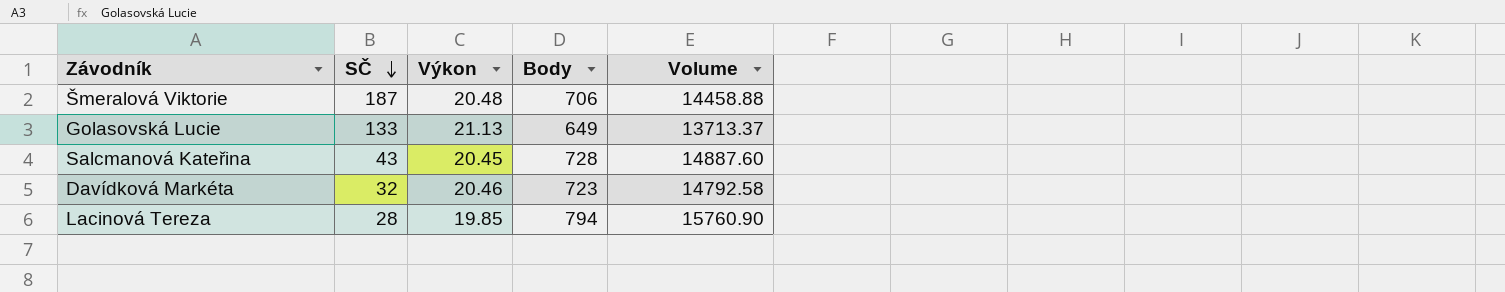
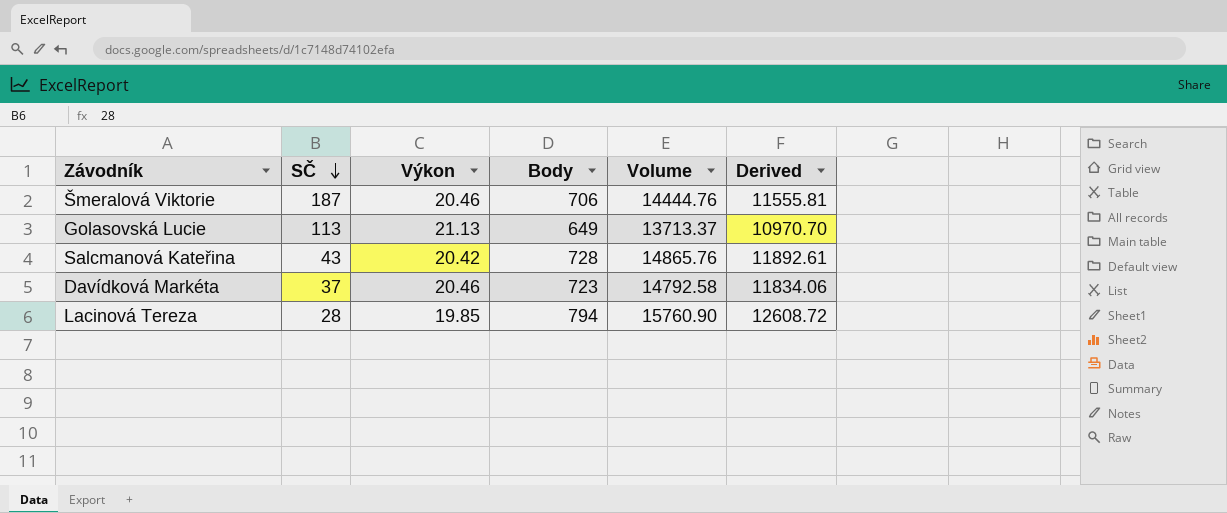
column Derived | formula: none -> [Volume] * 0.8
Šmeralová Viktorie | Výkon: 20.48 -> 20.46
Šmeralová Viktorie | Volume: 14458.88 -> 14444.76
Golasovská Lucie | SČ: 133 -> 113
Salcmanová Kateřina | Výkon: 20.45 -> 20.42
Salcmanová Kateřina | Volume: 14887.60 -> 14865.76
Davídková Markéta | SČ: 32 -> 37

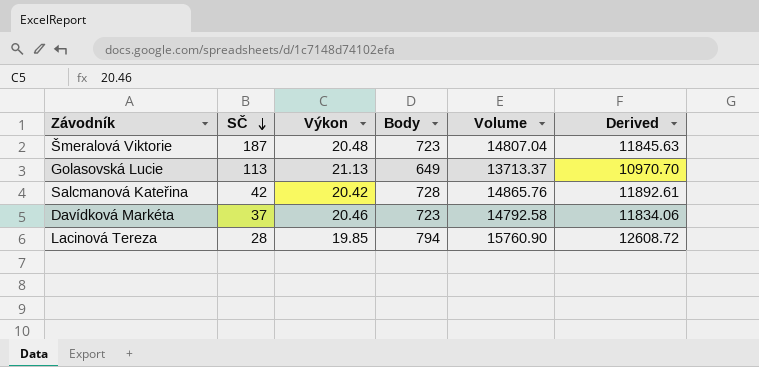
Šmeralová Viktorie | Výkon: 20.46 -> 20.48
Šmeralová Viktorie | Body: 706 -> 723
Šmeralová Viktorie | Volume: 14444.76 -> 14807.04
Šmeralová Viktorie | Derived: 11555.81 -> 11845.63
Salcmanová Kateřina | SČ: 43 -> 42

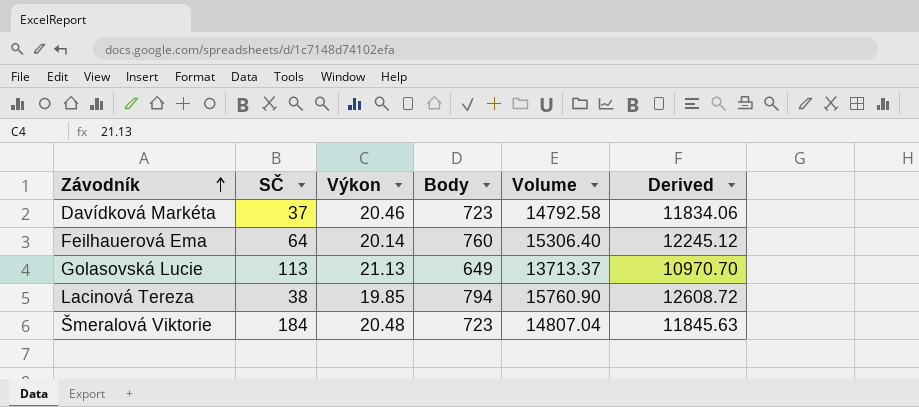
row order: SČ descending -> Závodník ascending
row Salcmanová Kateřina: 42 | 20.42 | 728 | 14865.76 | 11892.61 -> none
row Feilhauerová Ema: none -> 64 | 20.14 | 760 | 15306.40 | 12245.12
Lacinová Tereza | SČ: 28 -> 38
Šmeralová Viktorie | SČ: 187 -> 184

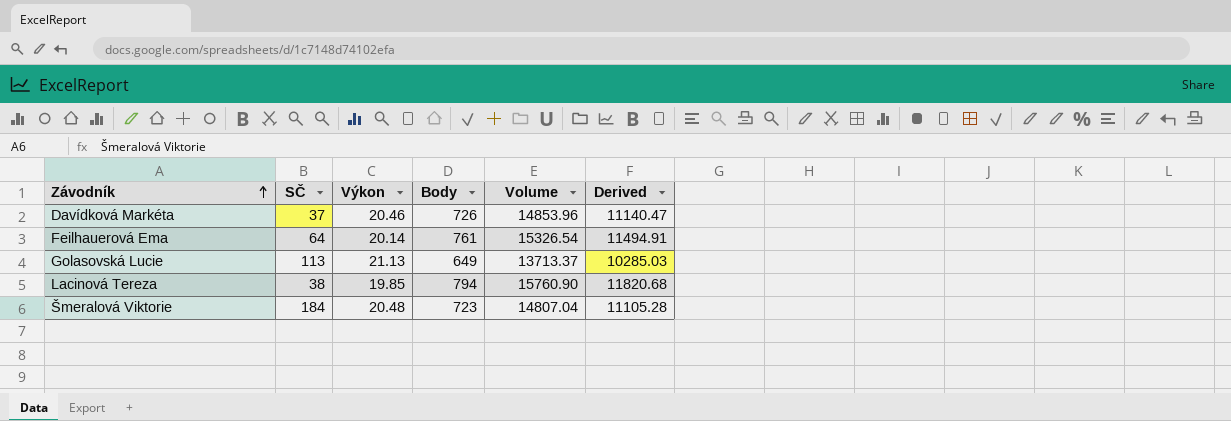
column Derived | formula: [Volume] * 0.8 -> [Volume] * 0.75
Davídková Markéta | Body: 723 -> 726
Davídková Markéta | Volume: 14792.58 -> 14853.96
Feilhauerová Ema | Body: 760 -> 761
Feilhauerová Ema | Volume: 15306.40 -> 15326.54

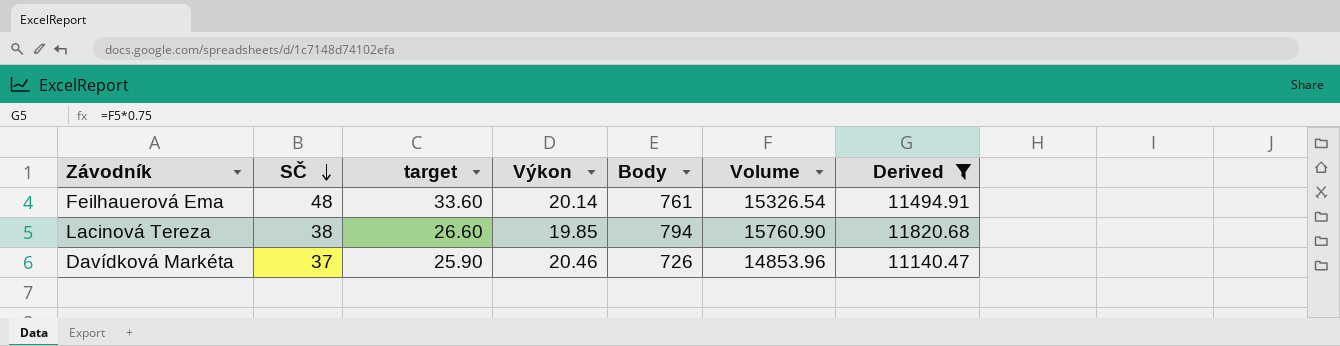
filter: none -> Derived >= 11140.47
row order: Závodník ascending -> SČ descending
column target | formula: none -> [SČ] * 0.7
Feilhauerová Ema | SČ: 64 -> 48

